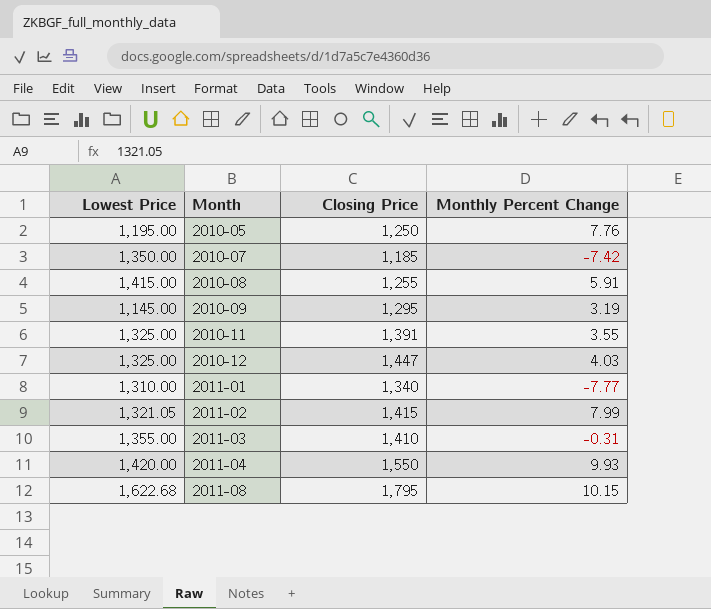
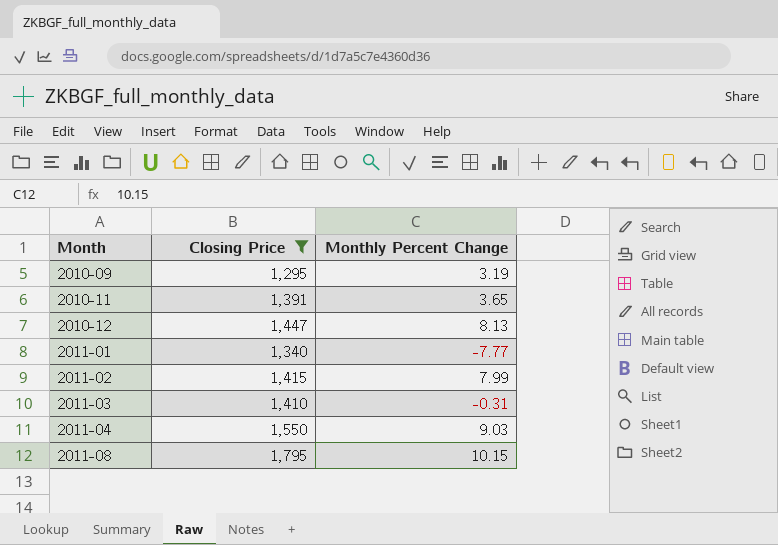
filter: none -> Closing Price >= 1,295
column Lowest Price | position: 1 -> none
2010-11 | Monthly Percent Change: 3.55 -> 3.65
2010-12 | Monthly Percent Change: 4.03 -> 8.13
2011-04 | Monthly Percent Change: 9.93 -> 9.03

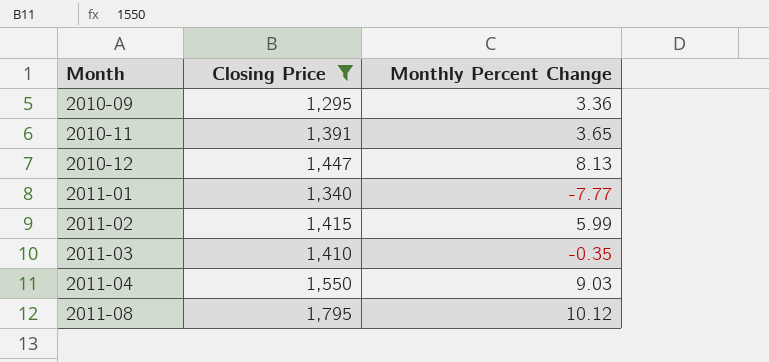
2010-09 | Monthly Percent Change: 3.19 -> 3.36
2011-02 | Monthly Percent Change: 7.99 -> 5.99
2011-03 | Monthly Percent Change: -0.31 -> -0.35
2011-08 | Monthly Percent Change: 10.15 -> 10.12

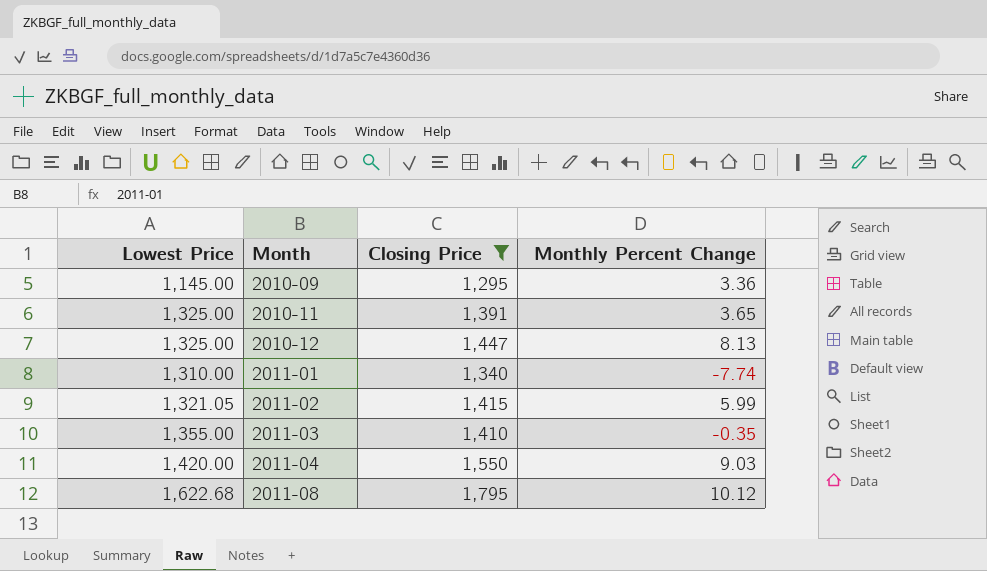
column Lowest Price | position: none -> 1
2011-01 | Monthly Percent Change: -7.77 -> -7.74

